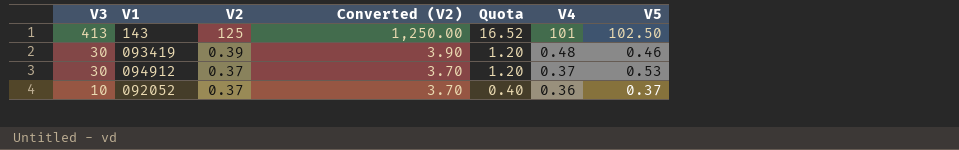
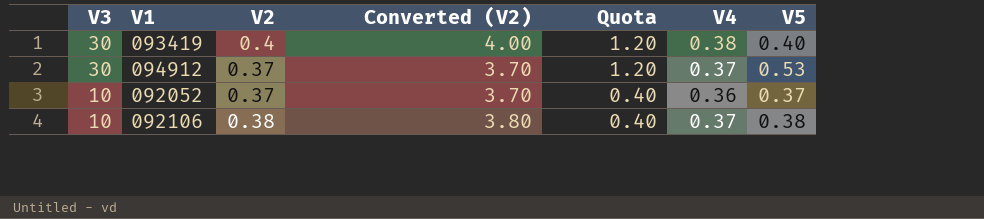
row 143: 413 | 125 | 1,250.00 | 16.52 | 101 | 102.50 -> none
093419 | V2: 0.39 -> 0.4
093419 | Converted (V2): 3.90 -> 4.00
093419 | V4: 0.48 -> 0.38
093419 | V5: 0.46 -> 0.40
row 092106: none -> 10 | 0.38 | 3.80 | 0.40 | 0.37 | 0.38

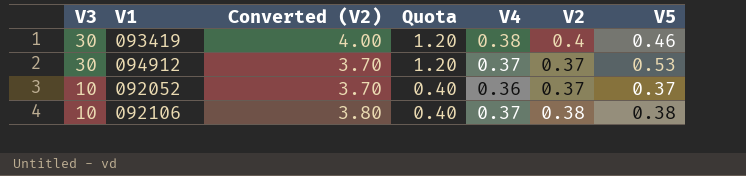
column V2 | position: 3 -> 6
093419 | V5: 0.40 -> 0.46

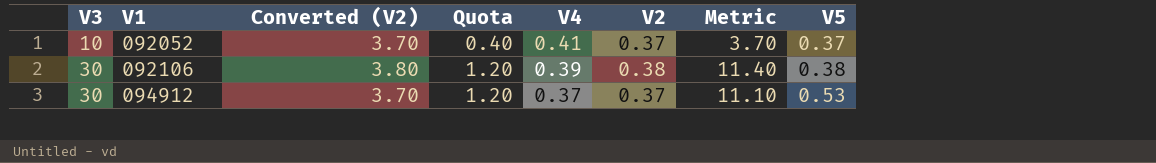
row order: V3 descending -> V3 ascending
column Metric | formula: none -> [V3] * [V2]
row 093419: 30 | 4.00 | 1.20 | 0.38 | 0.4 | 0.46 -> none
092052 | V4: 0.36 -> 0.41
092106 | V3: 10 -> 30
092106 | Quota: 0.40 -> 1.20
092106 | V4: 0.37 -> 0.39

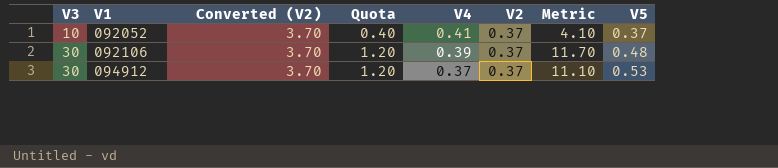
column Metric | formula: [V3] * [V2] -> [V3] * [V4]
092106 | Converted (V2): 3.80 -> 3.70
092106 | V2: 0.38 -> 0.37
092106 | V5: 0.38 -> 0.48

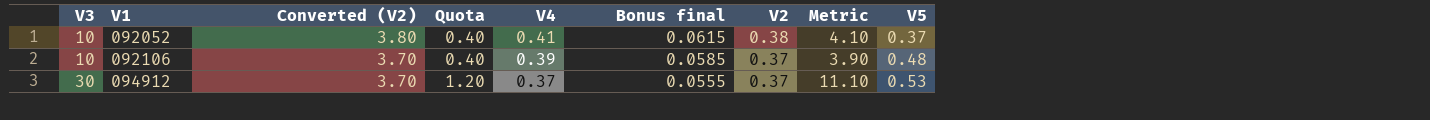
column Bonus final | formula: none -> [V4] * 0.15
092052 | Converted (V2): 3.70 -> 3.80
092052 | V2: 0.37 -> 0.38
092106 | V3: 30 -> 10
092106 | Quota: 1.20 -> 0.40
092106 | Metric: 11.70 -> 3.90

